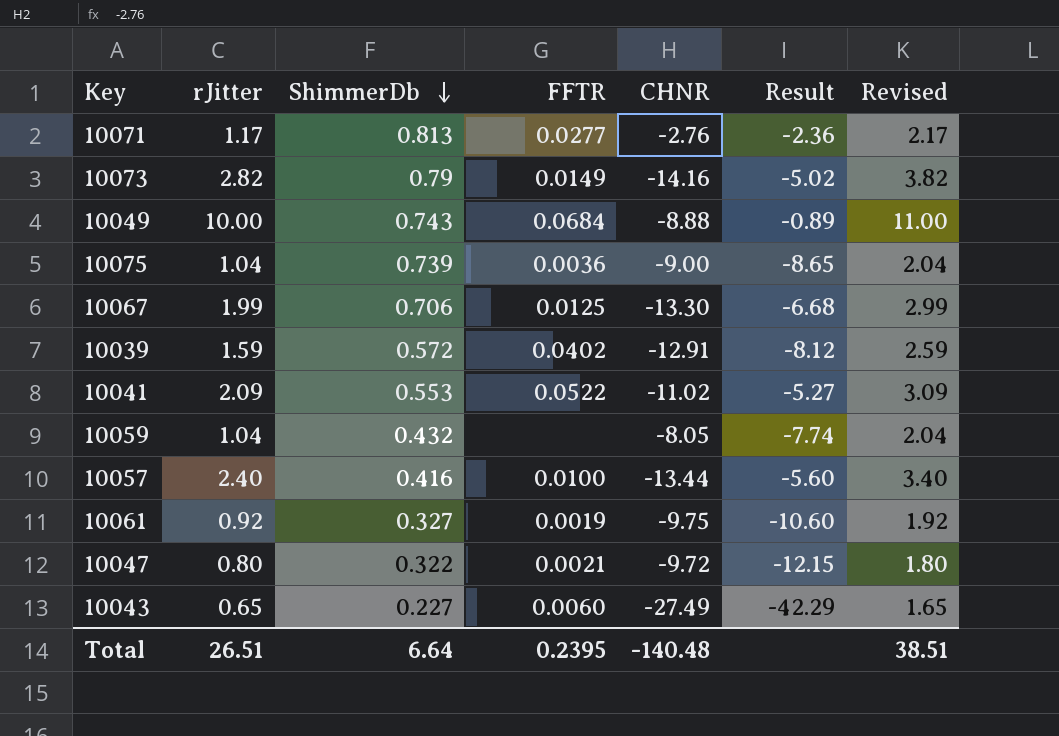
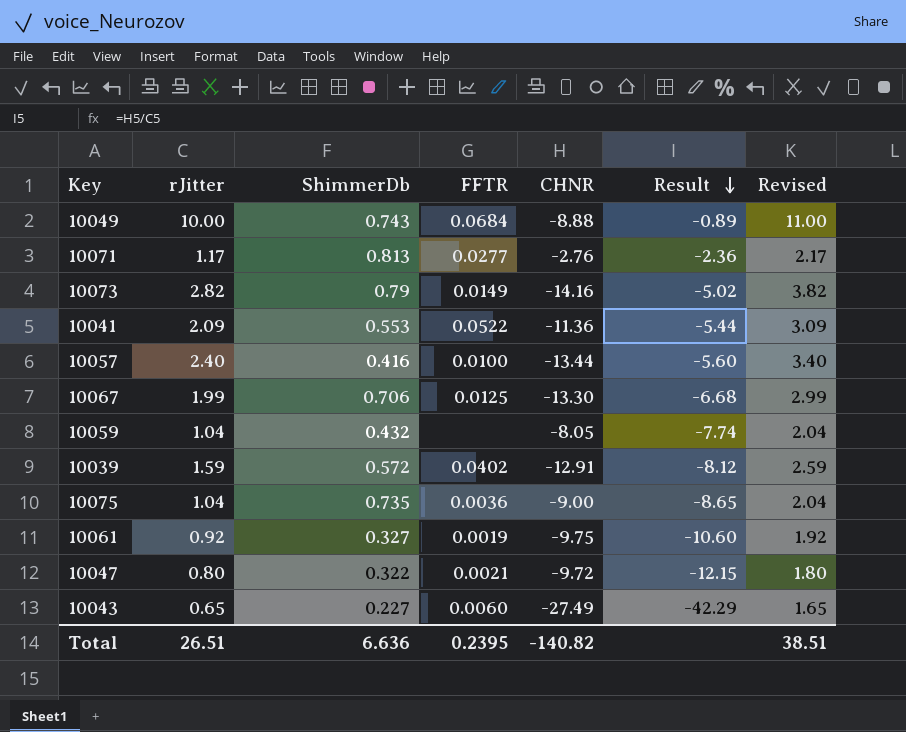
row order: ShimmerDb descending -> Result descending
10041 | CHNR: -11.02 -> -11.36
10041 | Result: -5.27 -> -5.44
10075 | ShimmerDb: 0.739 -> 0.735
Total | ShimmerDb: 6.64 -> 6.636
Total | CHNR: -140.48 -> -140.82

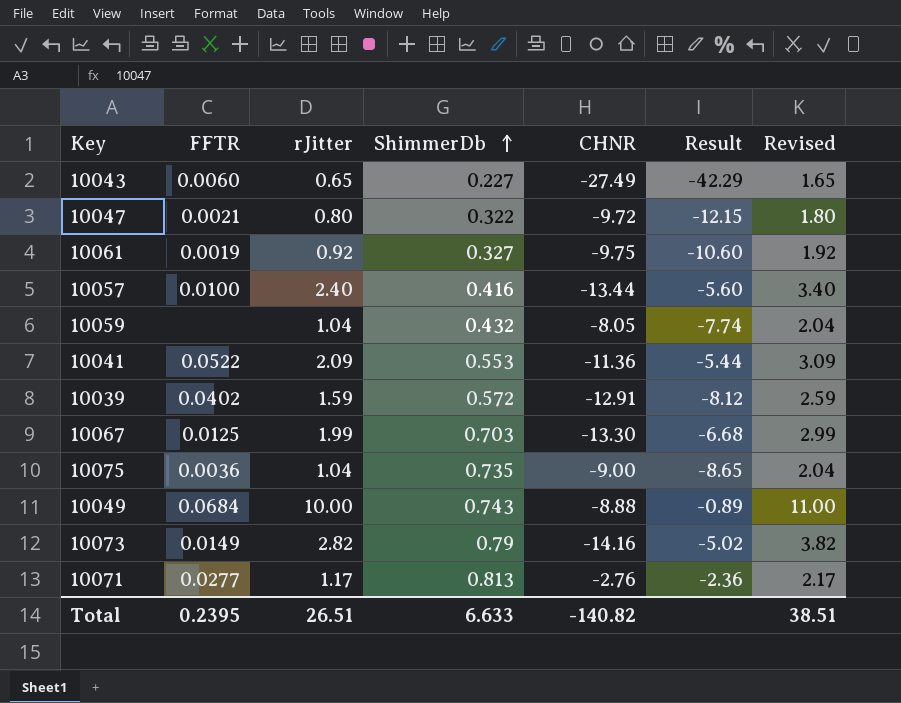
row order: Result descending -> ShimmerDb ascending
column FFTR | position: 4 -> 2
10067 | ShimmerDb: 0.706 -> 0.703
Total | ShimmerDb: 6.636 -> 6.633

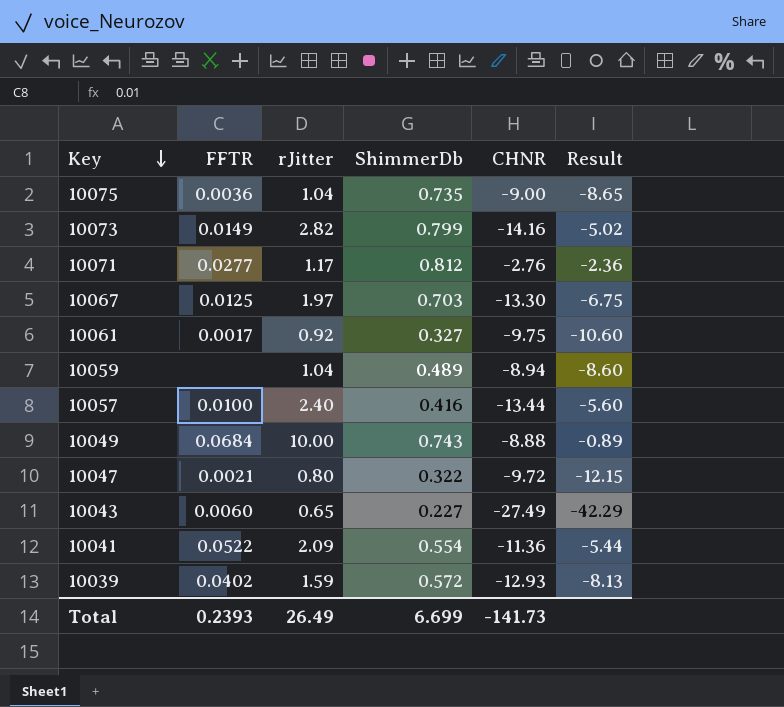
row order: ShimmerDb ascending -> Key descending
column Revised | formula: [rJitter] + 1 -> none
10073 | ShimmerDb: 0.79 -> 0.799
10071 | ShimmerDb: 0.813 -> 0.812
10067 | rJitter: 1.99 -> 1.97
10067 | Result: -6.68 -> -6.75
10061 | FFTR: 0.0019 -> 0.0017
10059 | ShimmerDb: 0.432 -> 0.489
10059 | CHNR: -8.05 -> -8.94
10059 | Result: -7.74 -> -8.60
10041 | ShimmerDb: 0.553 -> 0.554
10039 | CHNR: -12.91 -> -12.93
10039 | Result: -8.12 -> -8.13
Total | FFTR: 0.2395 -> 0.2393
Total | rJitter: 26.51 -> 26.49
Total | ShimmerDb: 6.633 -> 6.699
Total | CHNR: -140.82 -> -141.73

